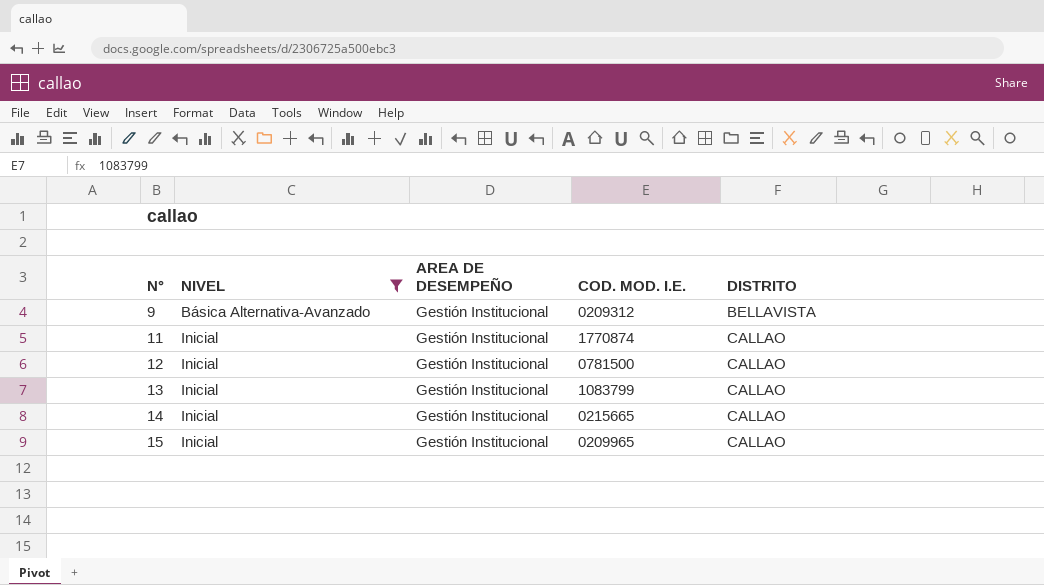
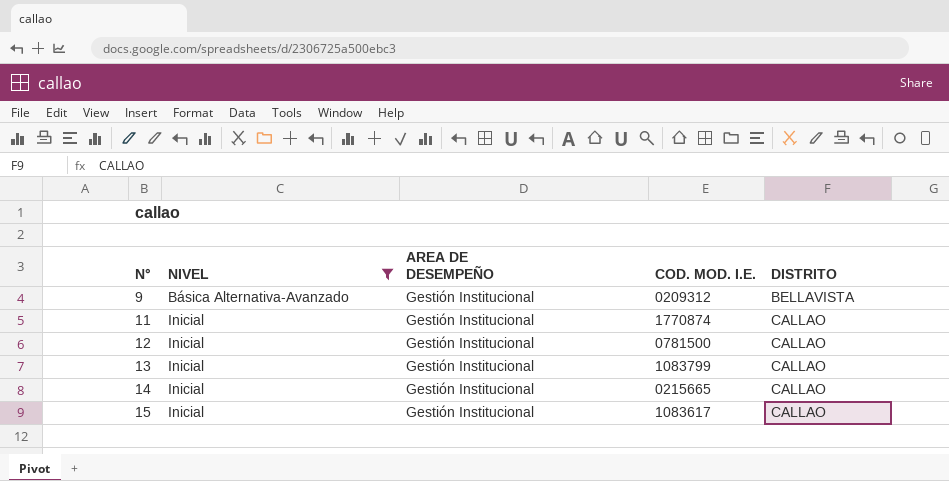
15 | COD. MOD. I.E.: 0209965 -> 1083617

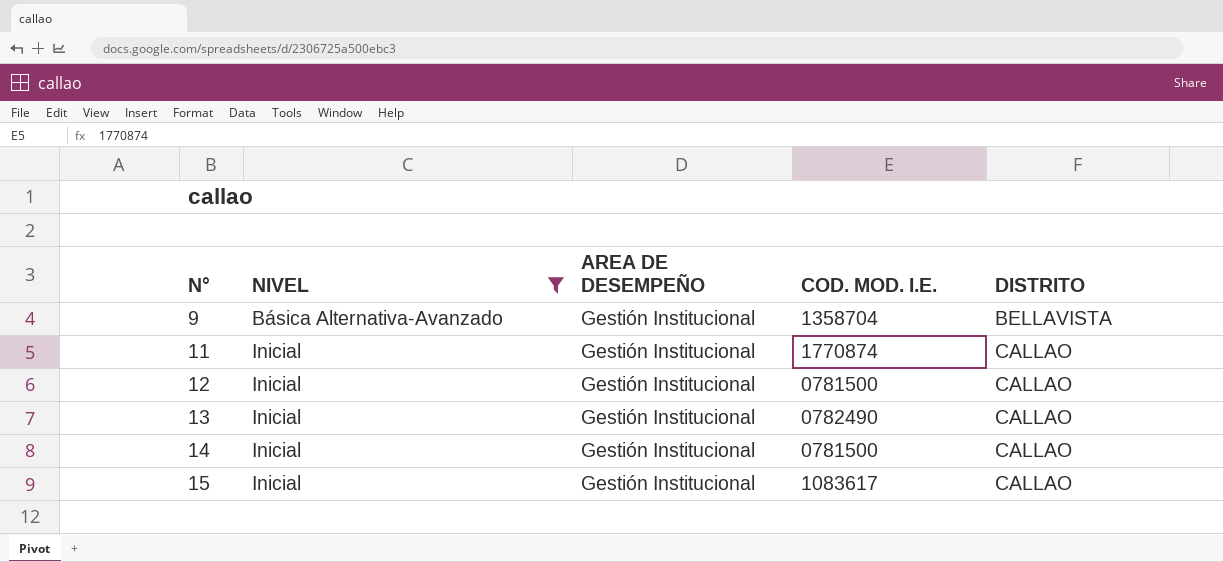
9 | COD. MOD. I.E.: 0209312 -> 1358704
13 | COD. MOD. I.E.: 1083799 -> 0782490
14 | COD. MOD. I.E.: 0215665 -> 0781500

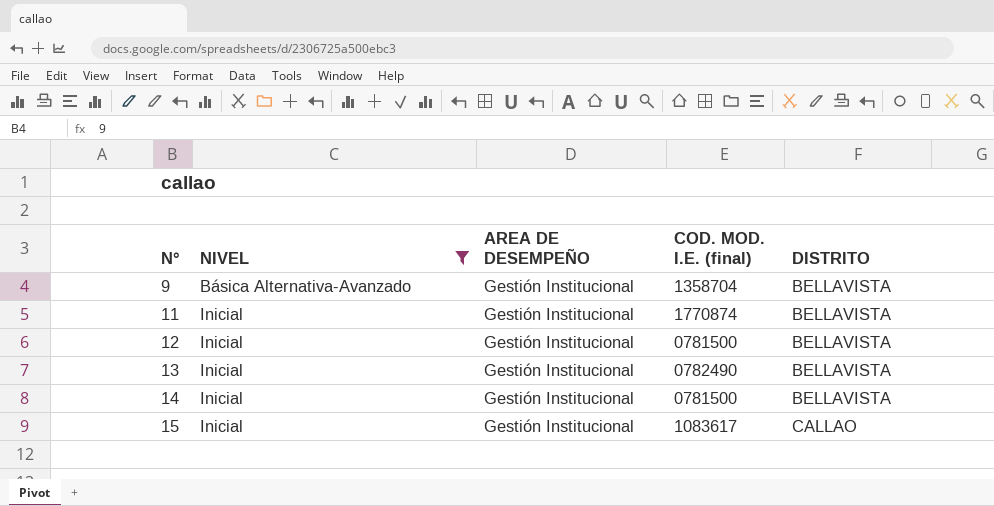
column name: COD. MOD. I.E. -> COD. MOD. I.E. (final)
11 | DISTRITO: CALLAO -> BELLAVISTA
12 | DISTRITO: CALLAO -> BELLAVISTA
13 | DISTRITO: CALLAO -> BELLAVISTA
14 | DISTRITO: CALLAO -> BELLAVISTA

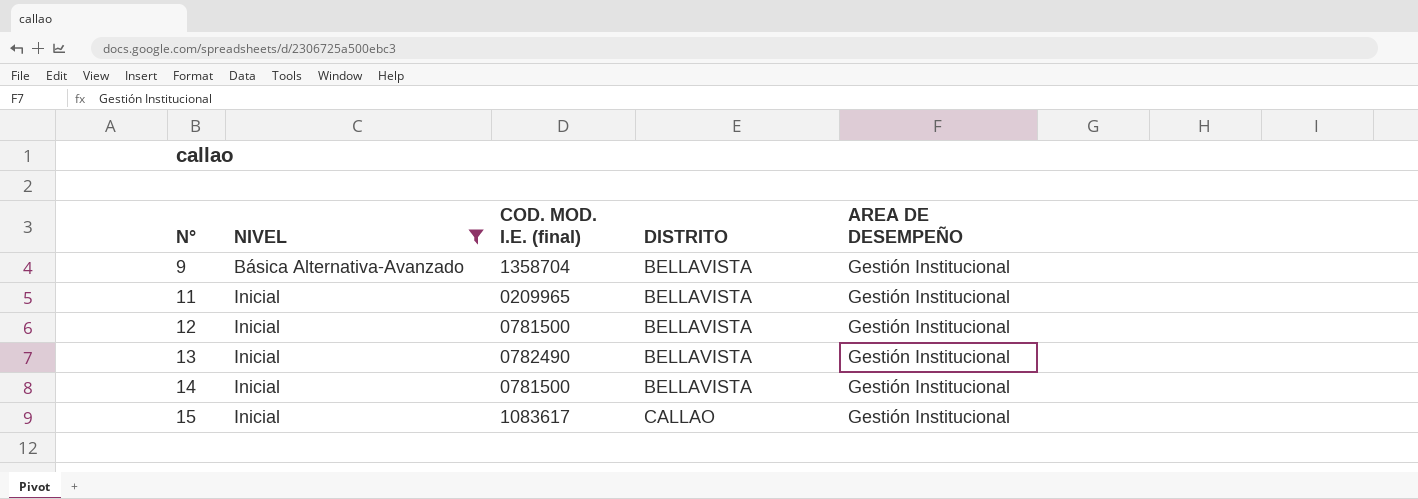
column AREA DE DESEMPEÑO | position: 3 -> 5
11 | COD. MOD. I.E. (final): 1770874 -> 0209965

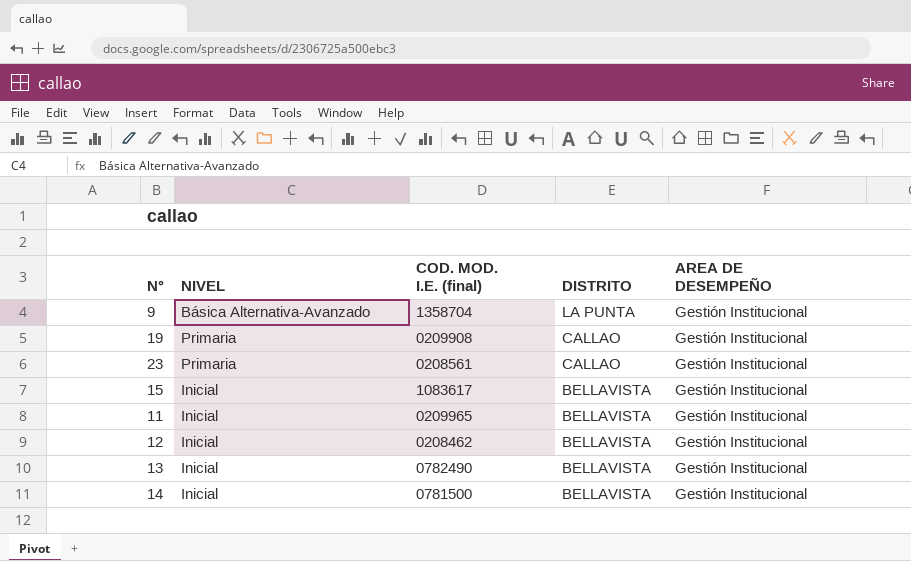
filter: NIVEL != Primaria -> none
row order: N° ascending -> DISTRITO descending
9 | DISTRITO: BELLAVISTA -> LA PUNTA
15 | DISTRITO: CALLAO -> BELLAVISTA
12 | COD. MOD. I.E. (final): 0781500 -> 0208462

